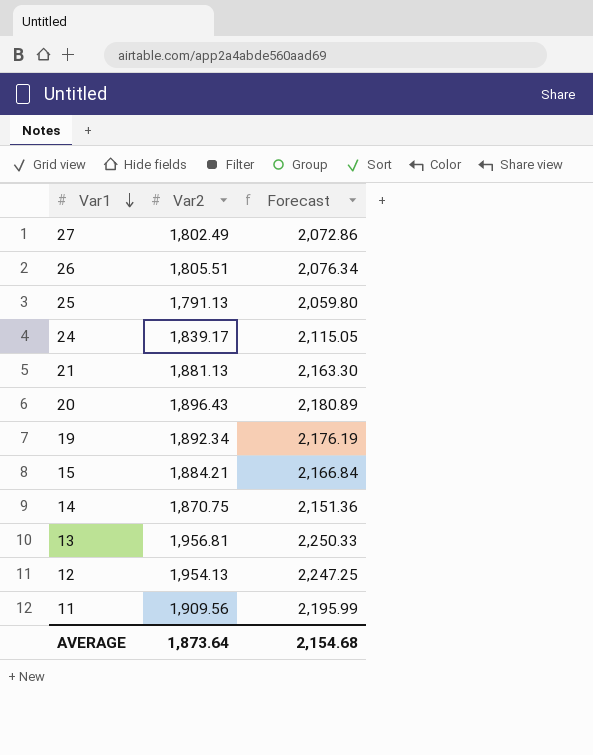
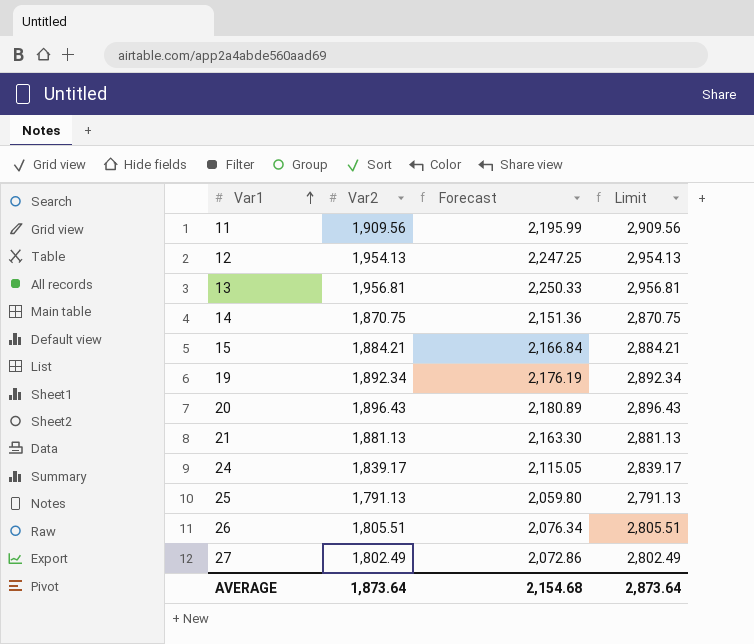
row order: Var1 descending -> Var1 ascending
column Limit | formula: none -> [Var2] + 1000

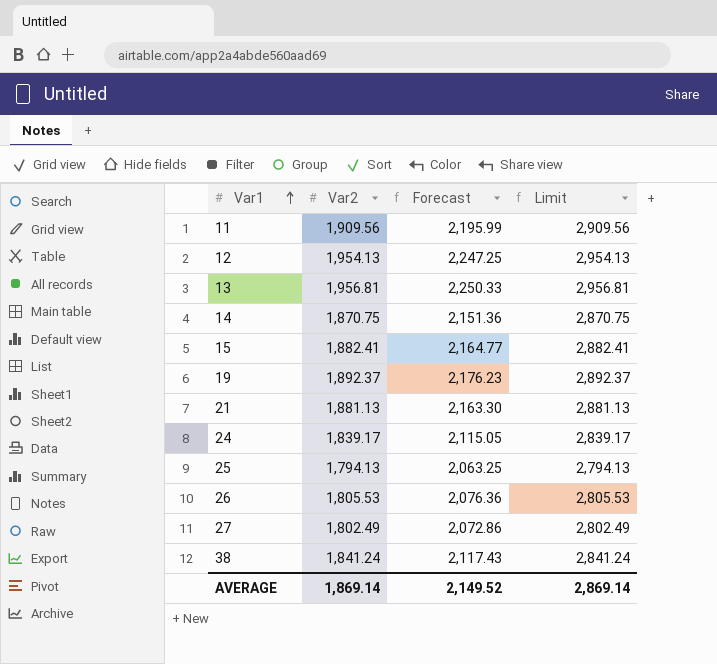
row 20: 1,896.43 | 2,180.89 | 2,896.43 -> none
15 | Var2: 1,884.21 -> 1,882.41
15 | Forecast: 2,166.84 -> 2,164.77
15 | Limit: 2,884.21 -> 2,882.41
19 | Var2: 1,892.34 -> 1,892.37
19 | Forecast: 2,176.19 -> 2,176.23
19 | Limit: 2,892.34 -> 2,892.37
25 | Var2: 1,791.13 -> 1,794.13
25 | Forecast: 2,059.80 -> 2,063.25
25 | Limit: 2,791.13 -> 2,794.13
26 | Var2: 1,805.51 -> 1,805.53
26 | Forecast: 2,076.34 -> 2,076.36
26 | Limit: 2,805.51 -> 2,805.53
row 38: none -> 1,841.24 | 2,117.43 | 2,841.24
AVERAGE | Var2: 1,873.64 -> 1,869.14
AVERAGE | Forecast: 2,154.68 -> 2,149.52
AVERAGE | Limit: 2,873.64 -> 2,869.14

